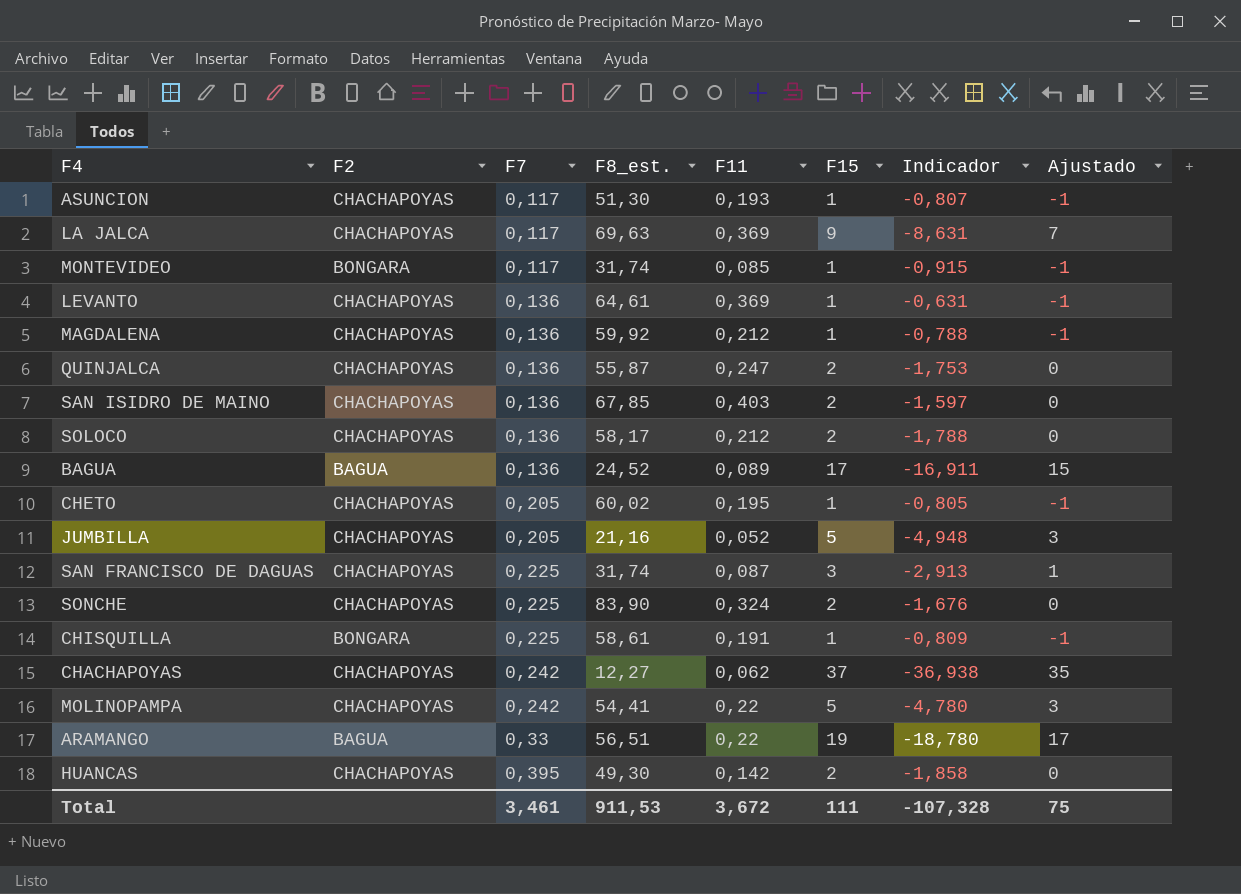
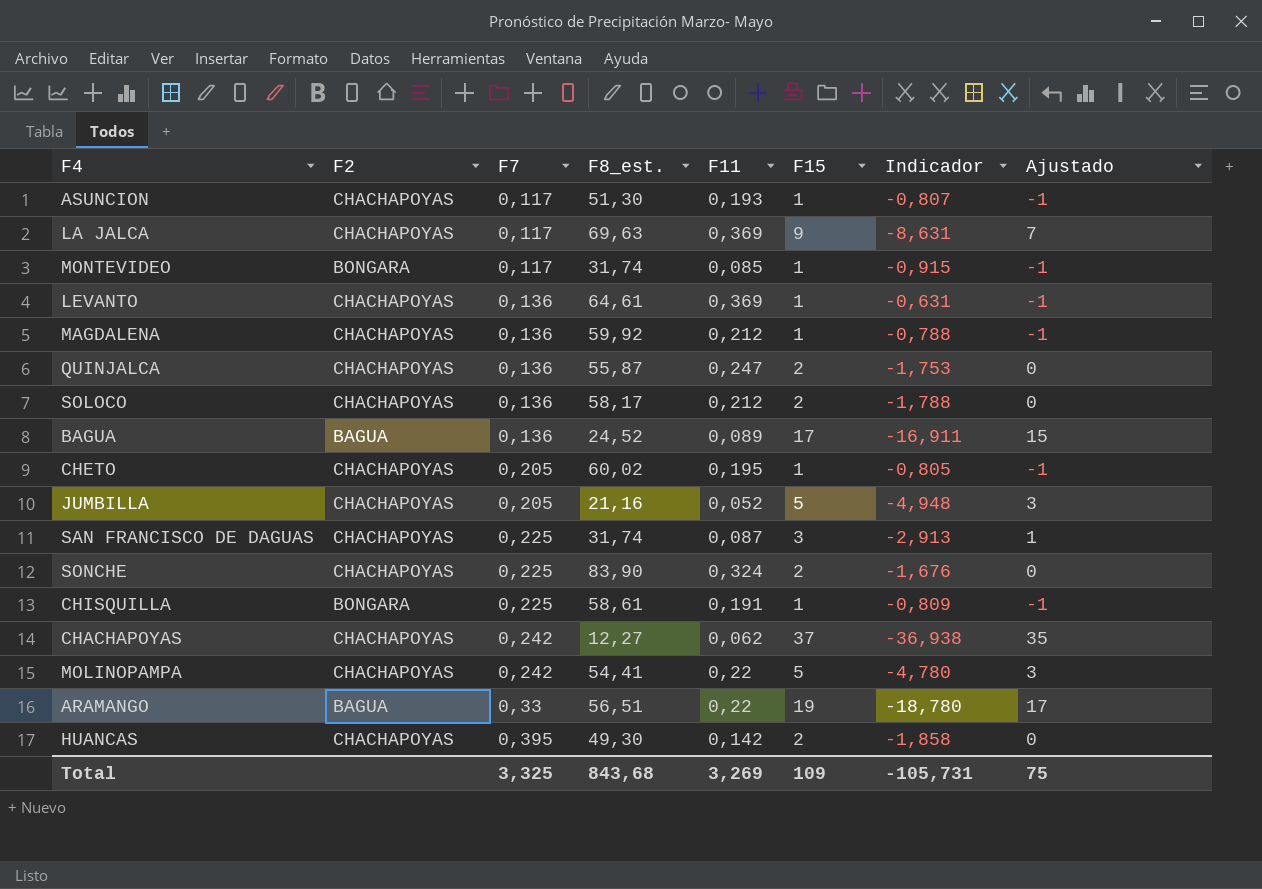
row SAN ISIDRO DE MAINO: CHACHAPOYAS | 0,136 | 67,85 | 0,403 | 2 | -1,597 | 0 -> none
Total | F7: 3,461 -> 3,325
Total | F8_est.: 911,53 -> 843,68
Total | F11: 3,672 -> 3,269
Total | F15: 111 -> 109
Total | Indicador: -107,328 -> -105,731

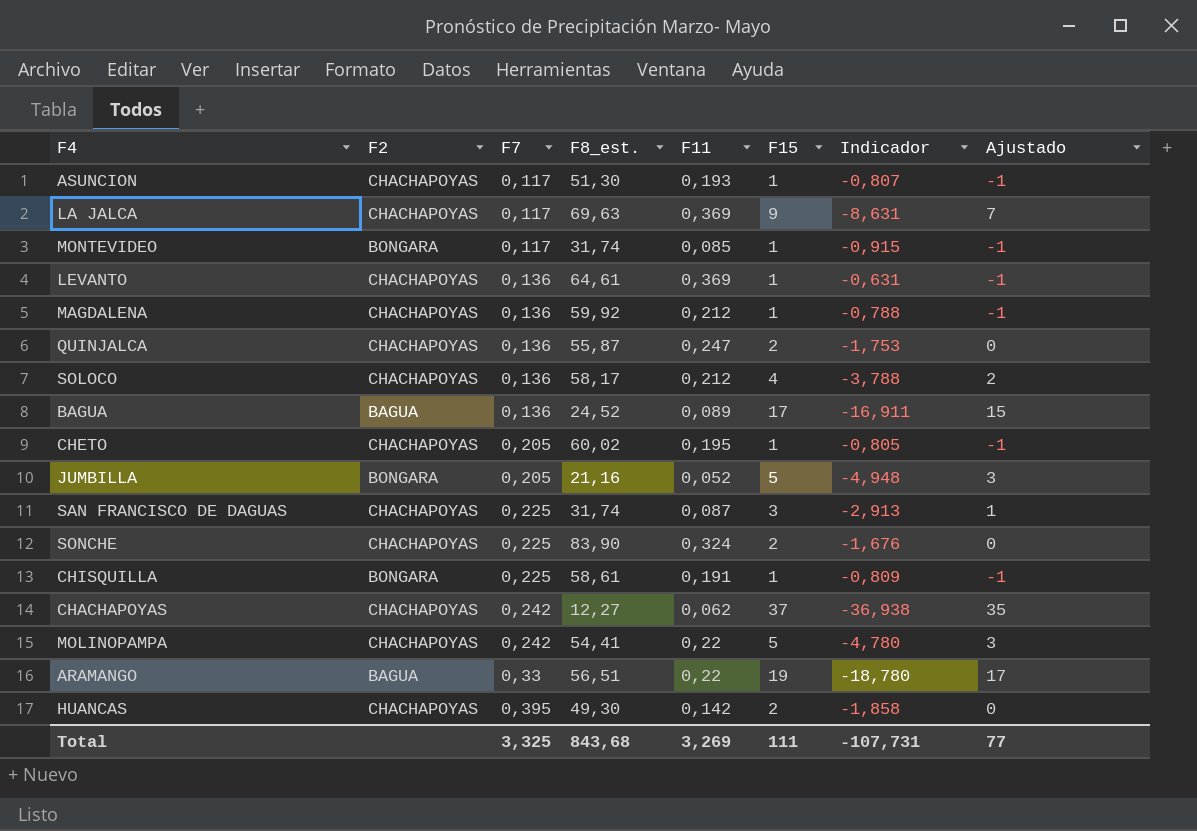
SOLOCO | F15: 2 -> 4
SOLOCO | Indicador: -1,788 -> -3,788
SOLOCO | Ajustado: 0 -> 2
JUMBILLA | F2: CHACHAPOYAS -> BONGARA
Total | F15: 109 -> 111
Total | Indicador: -105,731 -> -107,731
Total | Ajustado: 75 -> 77

